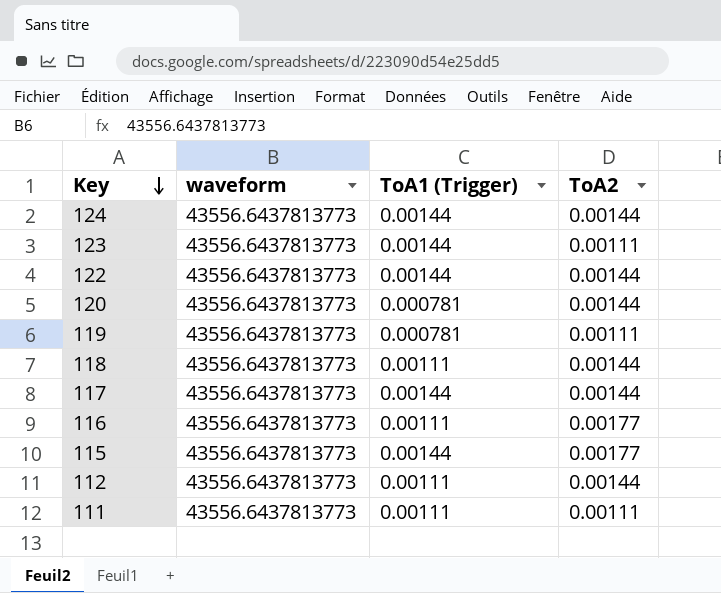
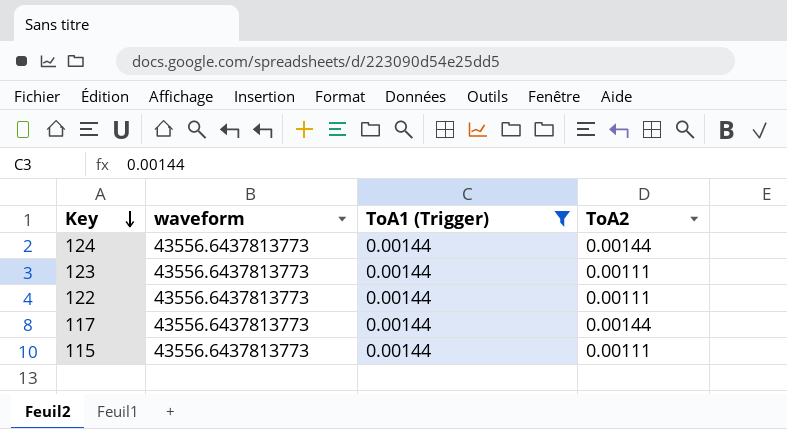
filter: none -> ToA1 (Trigger) = 0.00144
122 | ToA2: 0.00144 -> 0.00111
115 | ToA2: 0.00177 -> 0.00111

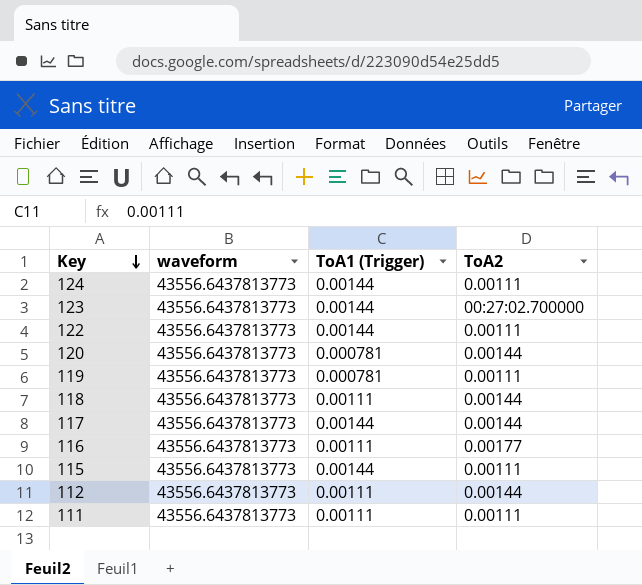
filter: ToA1 (Trigger) = 0.00144 -> none
124 | ToA2: 0.00144 -> 0.00111
123 | ToA2: 0.00111 -> 00:27:02.700000

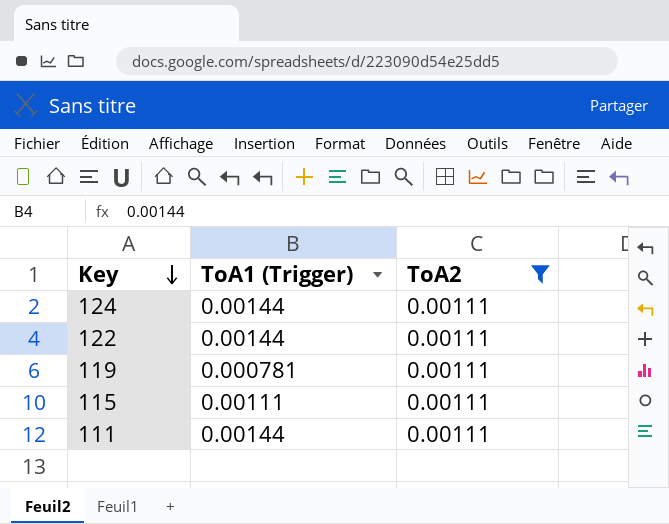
filter: none -> ToA2 = 0.00111
column waveform | position: 2 -> none
115 | ToA1 (Trigger): 0.00144 -> 0.00111
111 | ToA1 (Trigger): 0.00111 -> 0.00144

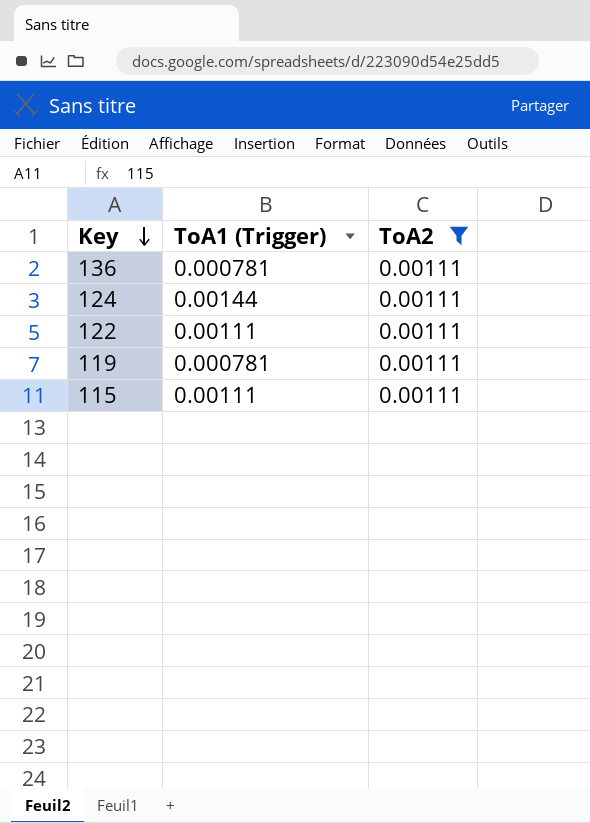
row 111: 0.00144 | 0.00111 -> none
row 136: none -> 0.000781 | 0.00111
122 | ToA1 (Trigger): 0.00144 -> 0.00111

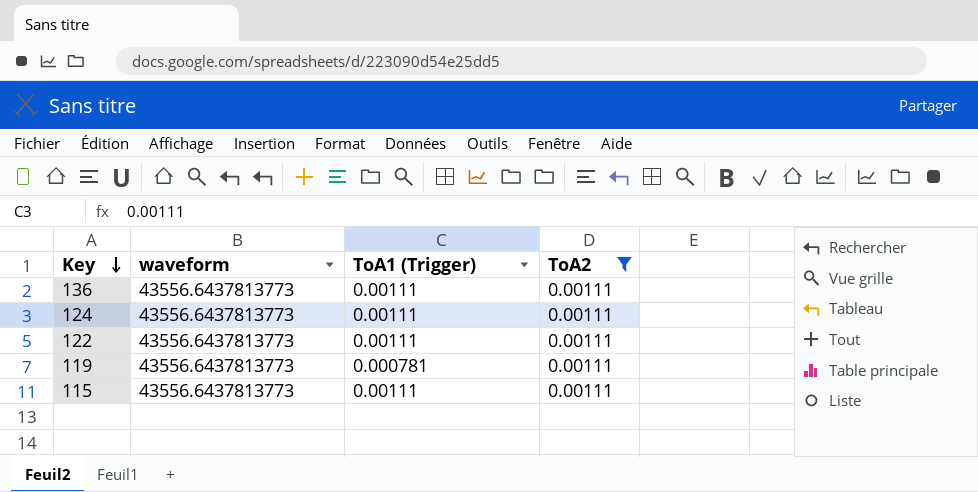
column waveform | position: none -> 2
136 | ToA1 (Trigger): 0.000781 -> 0.00111
124 | ToA1 (Trigger): 0.00144 -> 0.00111

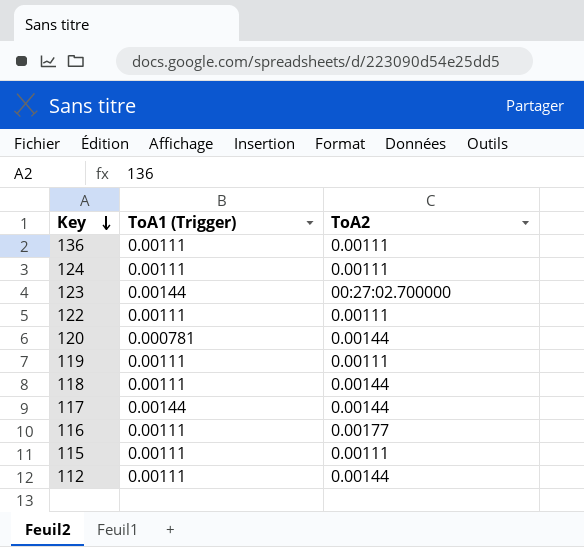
filter: ToA2 = 0.00111 -> none
column waveform | position: 2 -> none
119 | ToA1 (Trigger): 0.000781 -> 0.00111

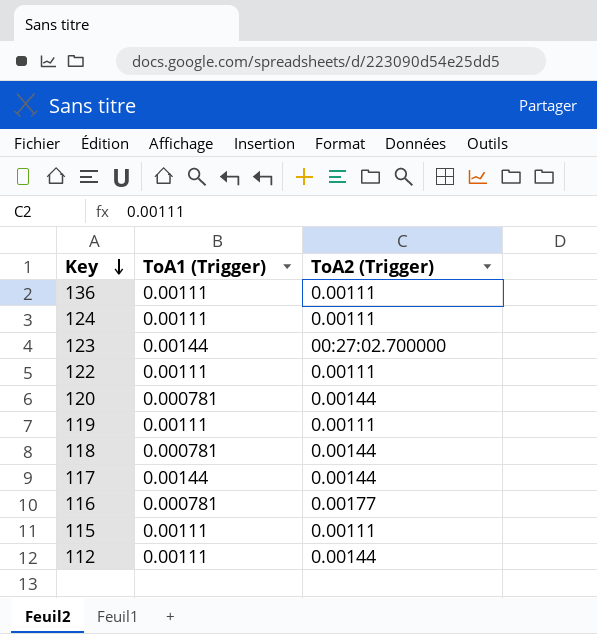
column name: ToA2 -> ToA2 (Trigger)
118 | ToA1 (Trigger): 0.00111 -> 0.000781
116 | ToA1 (Trigger): 0.00111 -> 0.000781

